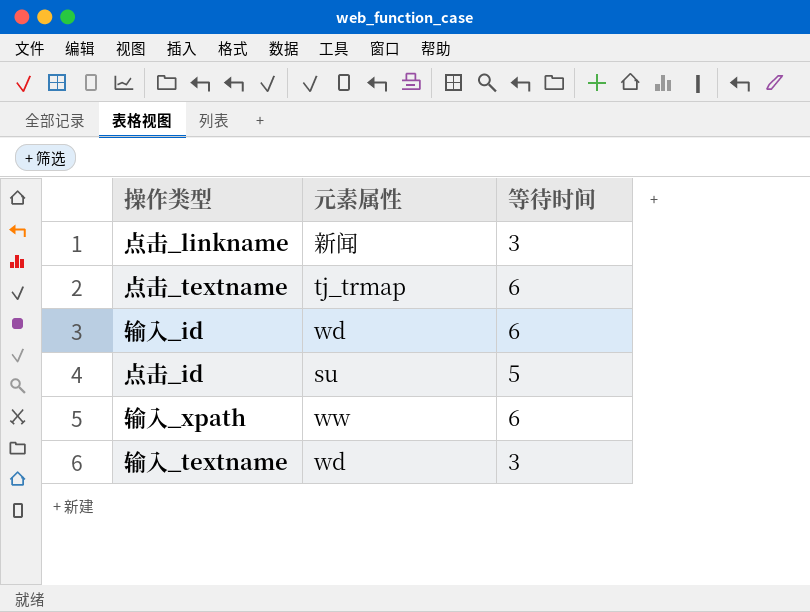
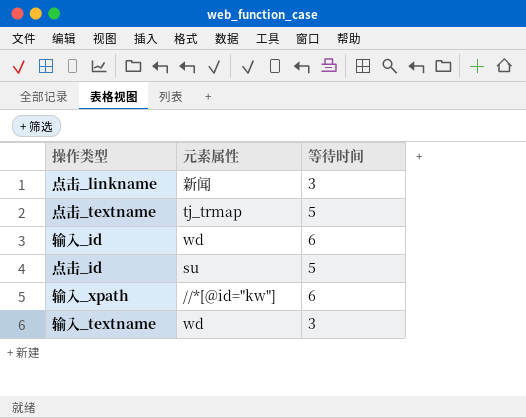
点击_textname | 等待时间: 6 -> 5
输入_xpath | 元素属性: ww -> //*[@id="kw"]

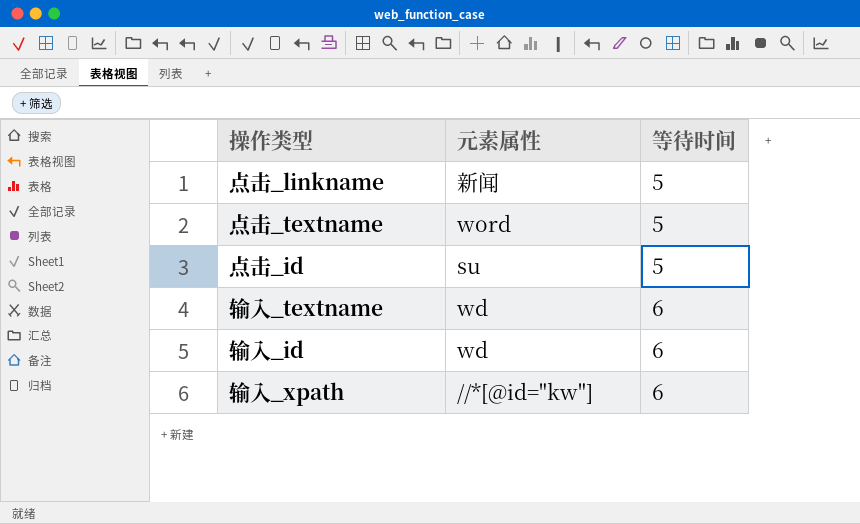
row order: none -> 等待时间 ascending
点击_linkname | 等待时间: 3 -> 5
点击_textname | 元素属性: tj_trmap -> word
输入_textname | 等待时间: 3 -> 6

